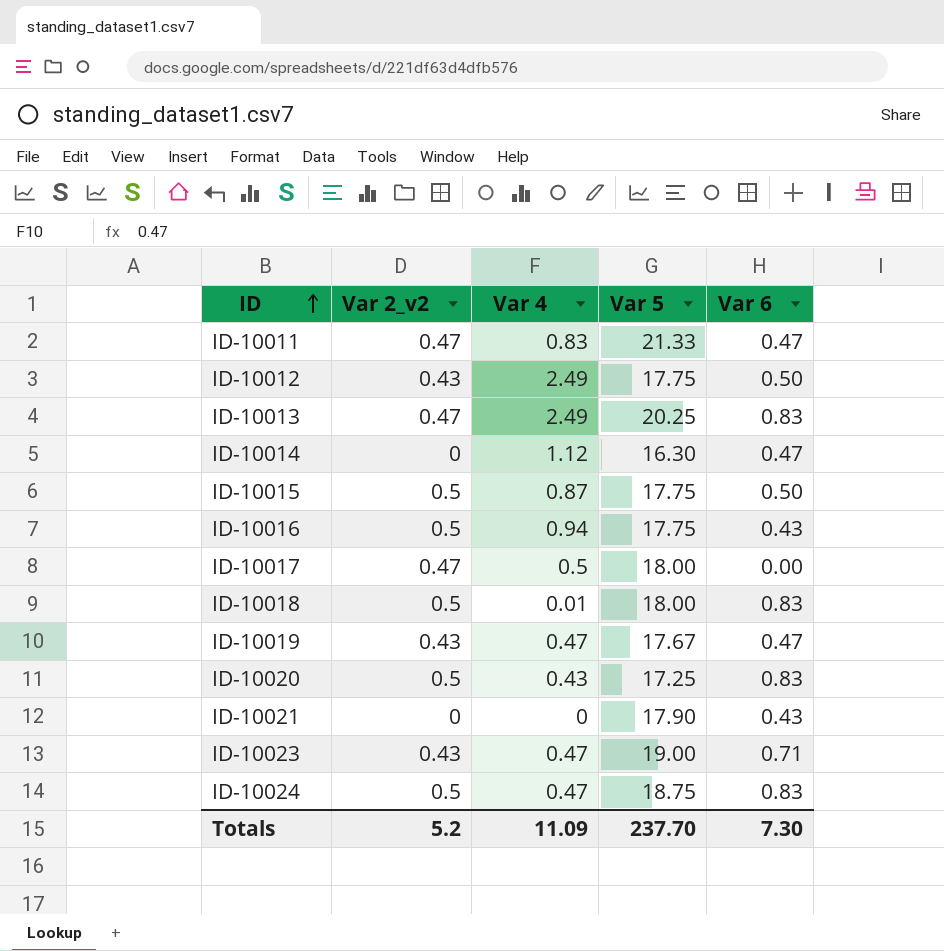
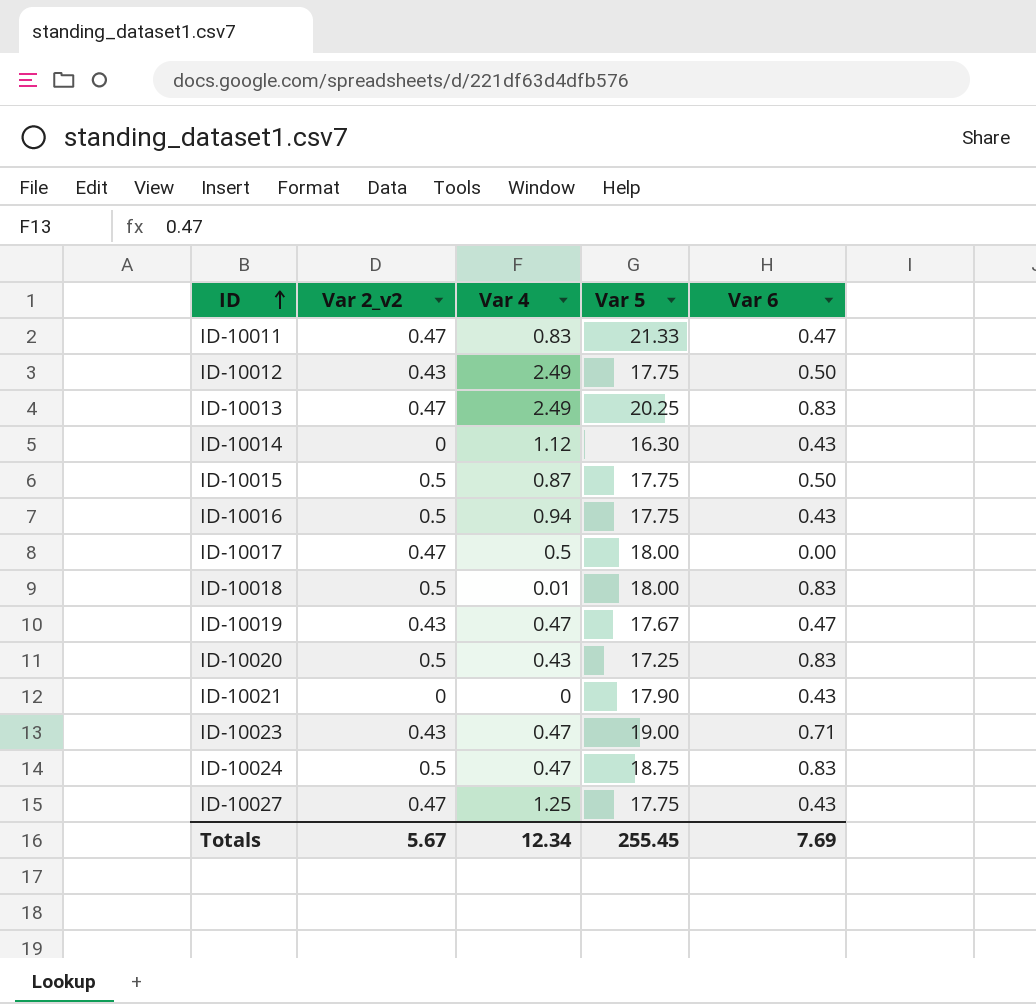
ID-10014 | Var 6: 0.47 -> 0.43
row ID-10027: none -> 0.47 | 1.25 | 17.75 | 0.43
Totals | Var 2_v2: 5.2 -> 5.67
Totals | Var 4: 11.09 -> 12.34
Totals | Var 5: 237.70 -> 255.45
Totals | Var 6: 7.30 -> 7.69

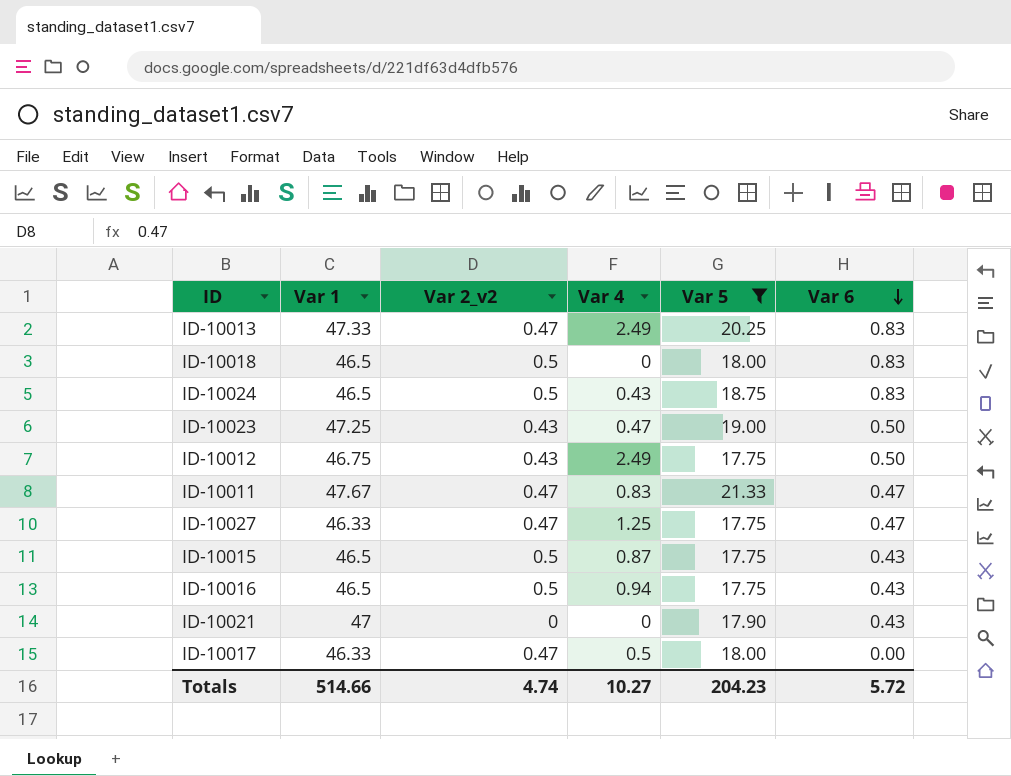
filter: none -> Var 5 >= 17.75
row order: ID ascending -> Var 6 descending
column Var 1 | position: none -> 2
ID-10018 | Var 4: 0.01 -> 0
ID-10024 | Var 4: 0.47 -> 0.43
ID-10023 | Var 6: 0.71 -> 0.50
ID-10027 | Var 6: 0.43 -> 0.47
ID-10015 | Var 6: 0.50 -> 0.43
Totals | Var 2_v2: 5.67 -> 4.74
Totals | Var 4: 12.34 -> 10.27
Totals | Var 5: 255.45 -> 204.23
Totals | Var 6: 7.69 -> 5.72

